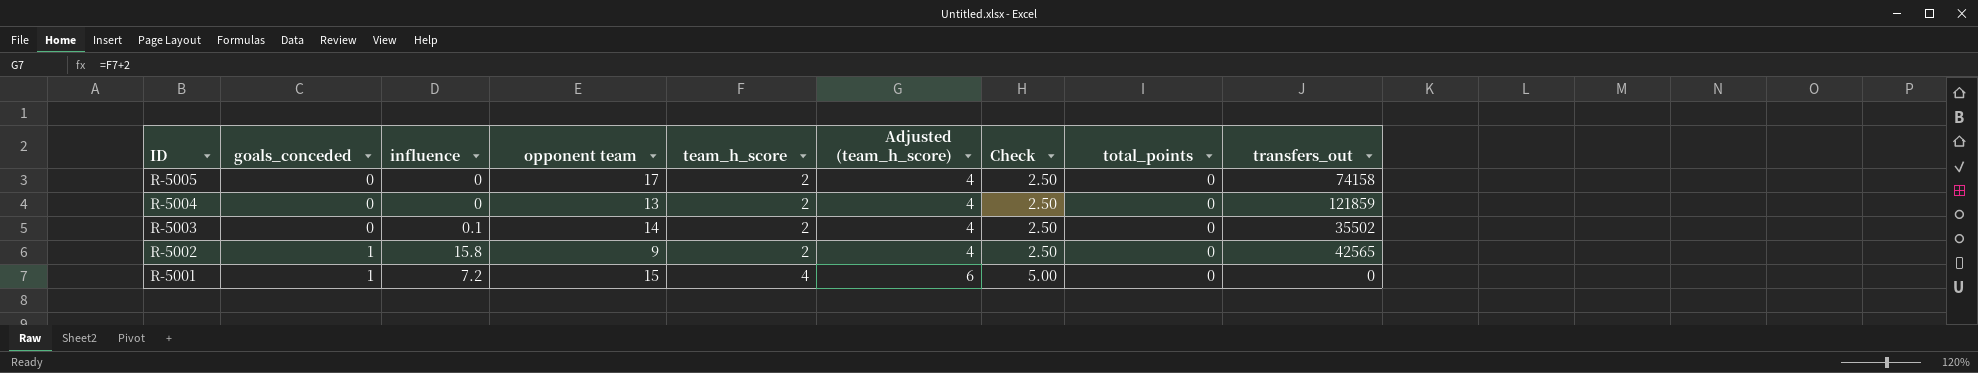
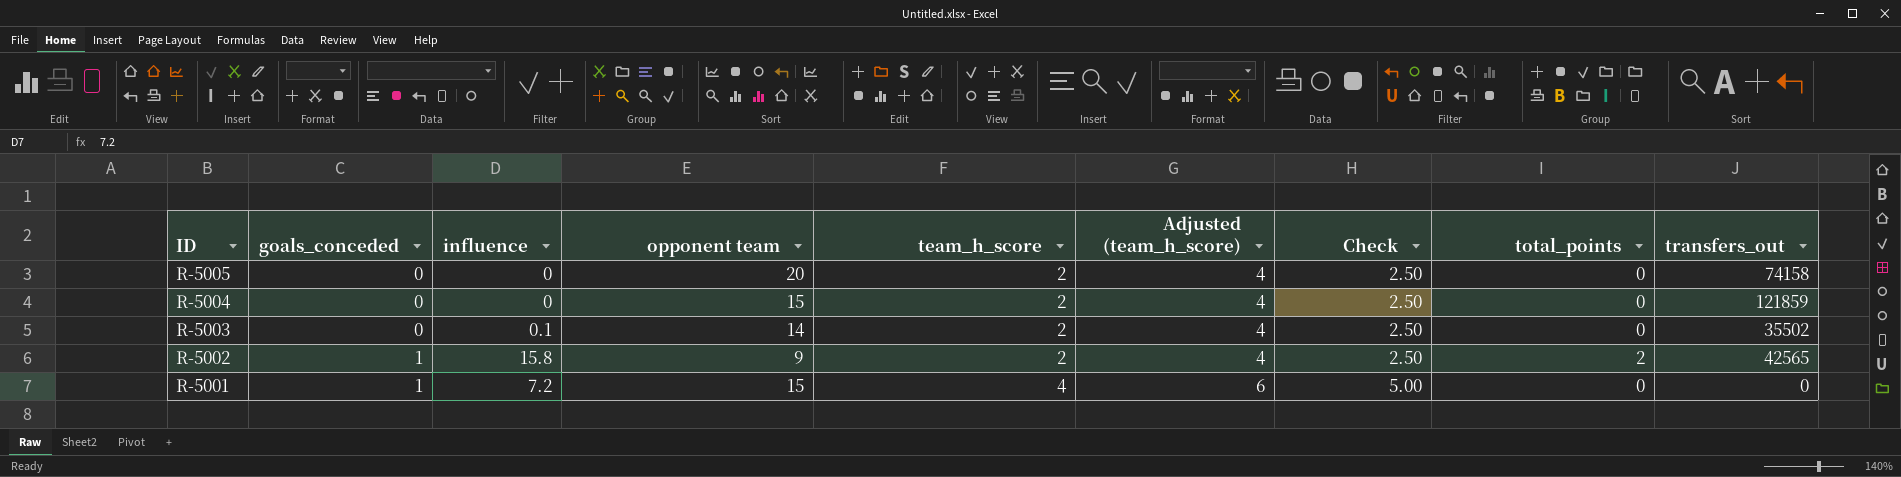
R-5005 | opponent team: 17 -> 20
R-5004 | opponent team: 13 -> 15
R-5002 | total_points: 0 -> 2

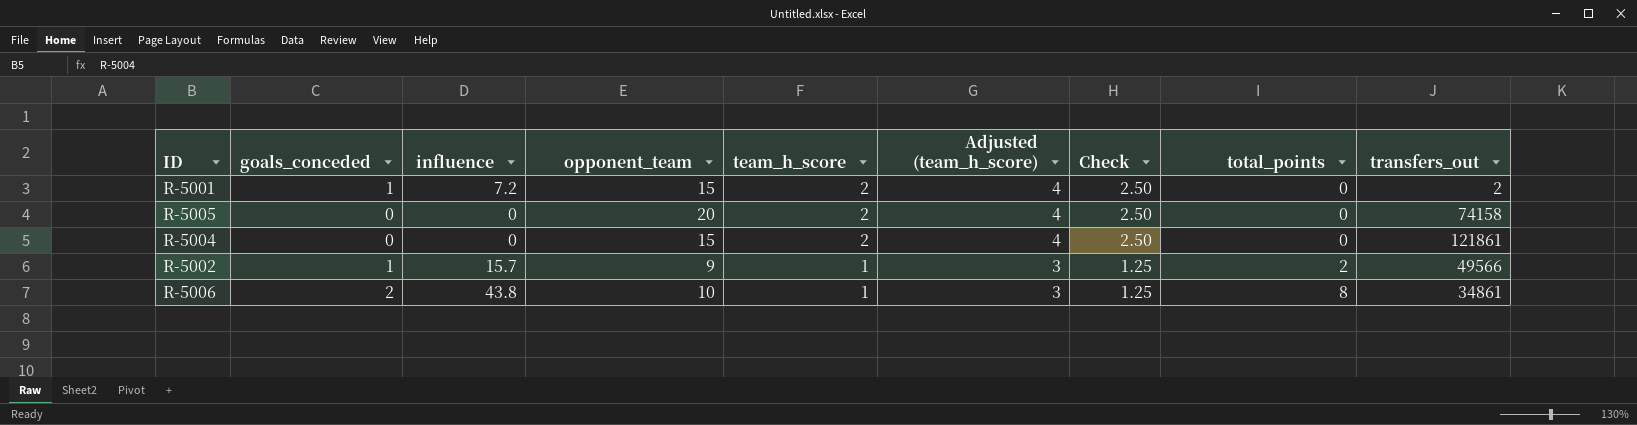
row order: ID descending -> team_h_score descending
column name: opponent team -> opponent_team
row R-5003: 0 | 0.1 | 14 | 2 | 4 | 2.50 | 0 | 35502 -> none
R-5001 | team_h_score: 4 -> 2
R-5001 | Adjusted (team_h_score): 6 -> 4
R-5001 | Check: 5.00 -> 2.50
R-5001 | transfers_out: 0 -> 2
R-5004 | transfers_out: 121859 -> 121861
R-5002 | influence: 15.8 -> 15.7
R-5002 | team_h_score: 2 -> 1
R-5002 | Adjusted (team_h_score): 4 -> 3
R-5002 | Check: 2.50 -> 1.25
R-5002 | transfers_out: 42565 -> 49566
row R-5006: none -> 2 | 43.8 | 10 | 1 | 3 | 1.25 | 8 | 34861

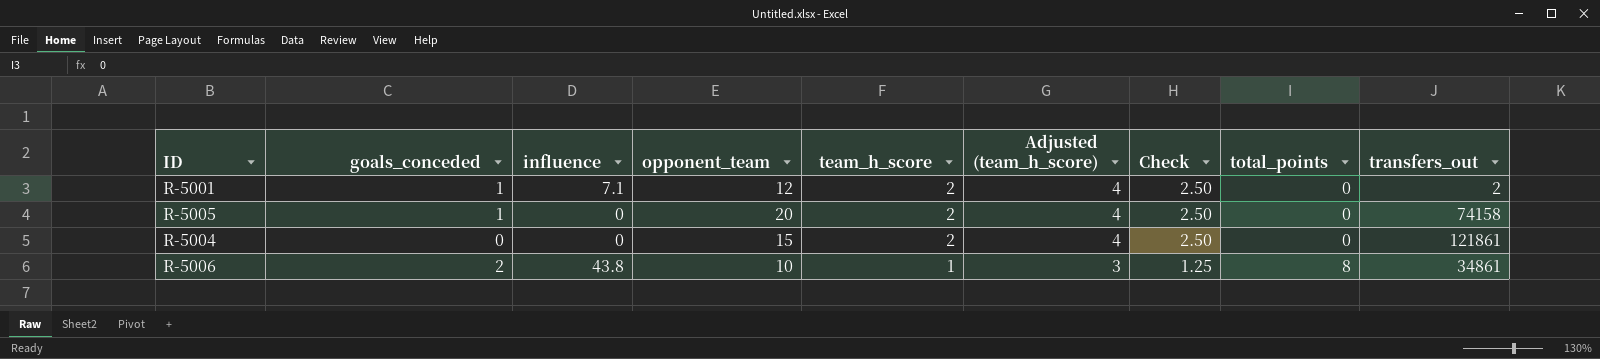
row R-5002: 1 | 15.7 | 9 | 1 | 3 | 1.25 | 2 | 49566 -> none
R-5001 | influence: 7.2 -> 7.1
R-5001 | opponent_team: 15 -> 12
R-5005 | goals_conceded: 0 -> 1

